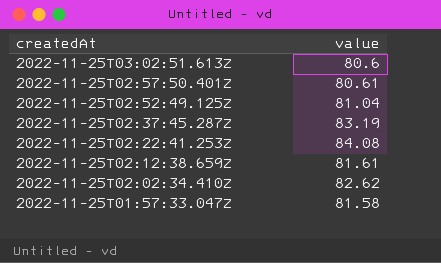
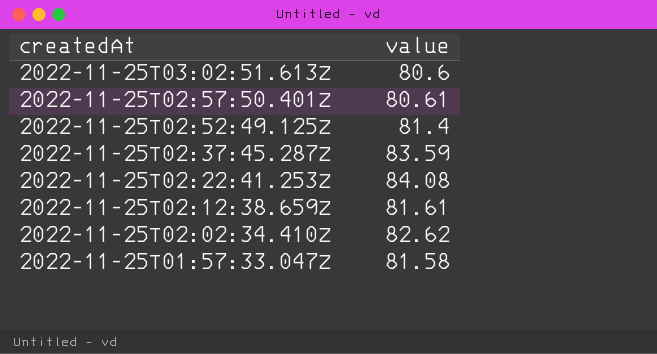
2022-11-25T02:52:49.125Z | value: 81.04 -> 81.4
2022-11-25T02:37:45.287Z | value: 83.19 -> 83.59

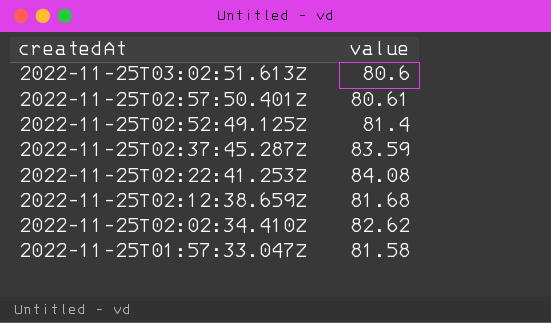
2022-11-25T02:12:38.659Z | value: 81.61 -> 81.68

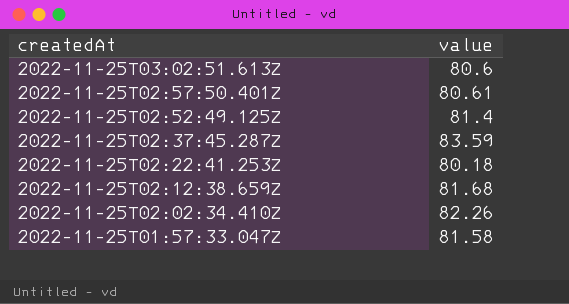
2022-11-25T02:22:41.253Z | value: 84.08 -> 80.18
2022-11-25T02:02:34.410Z | value: 82.62 -> 82.26

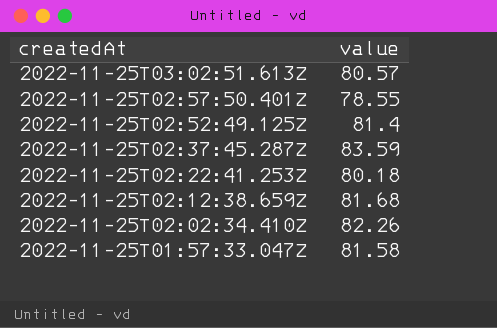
2022-11-25T03:02:51.613Z | value: 80.6 -> 80.57
2022-11-25T02:57:50.401Z | value: 80.61 -> 78.55

